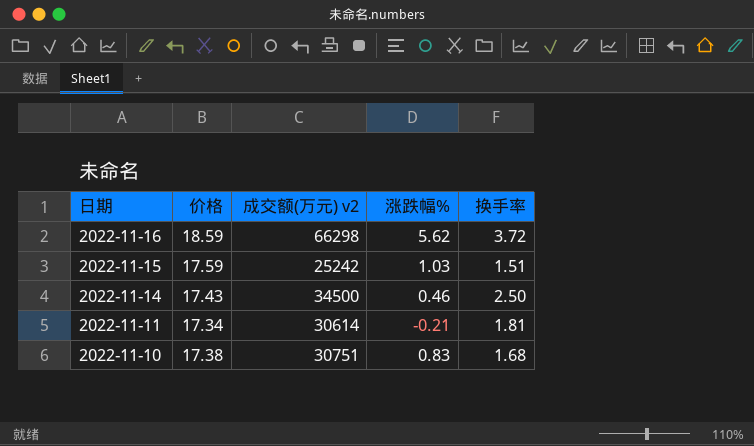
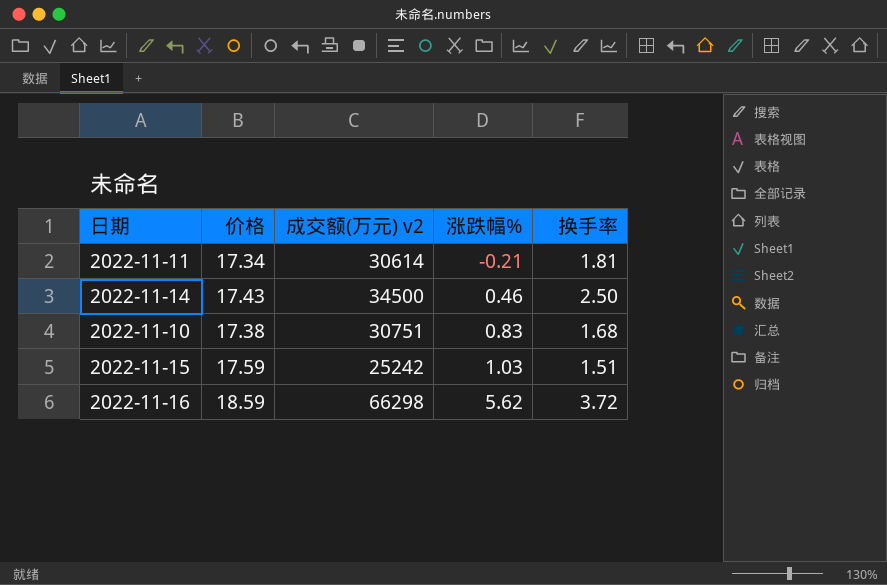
row order: 日期 descending -> 涨跌幅% ascending

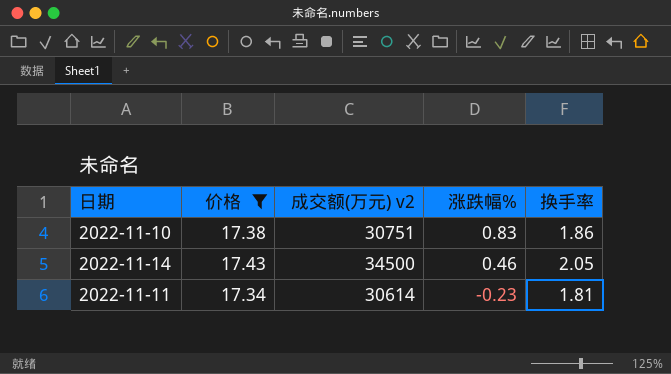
filter: none -> 价格 <= 17.43
row order: 涨跌幅% ascending -> 涨跌幅% descending
2022-11-10 | 换手率: 1.68 -> 1.86
2022-11-14 | 换手率: 2.50 -> 2.05
2022-11-11 | 涨跌幅%: -0.21 -> -0.23

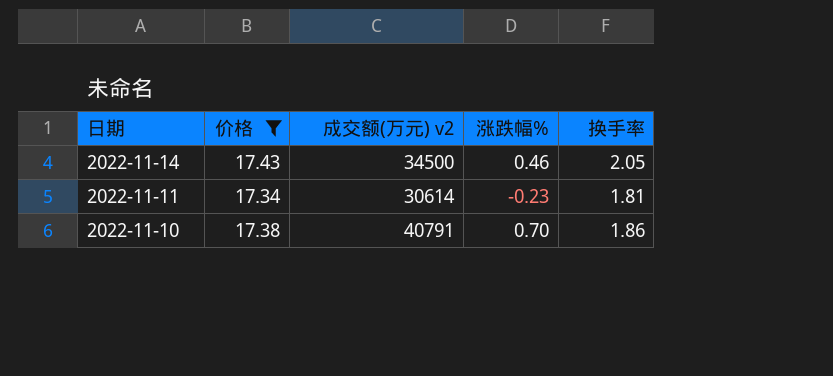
row order: 涨跌幅% descending -> 日期 descending
2022-11-10 | 成交额(万元) v2: 30751 -> 40791
2022-11-10 | 涨跌幅%: 0.83 -> 0.70

